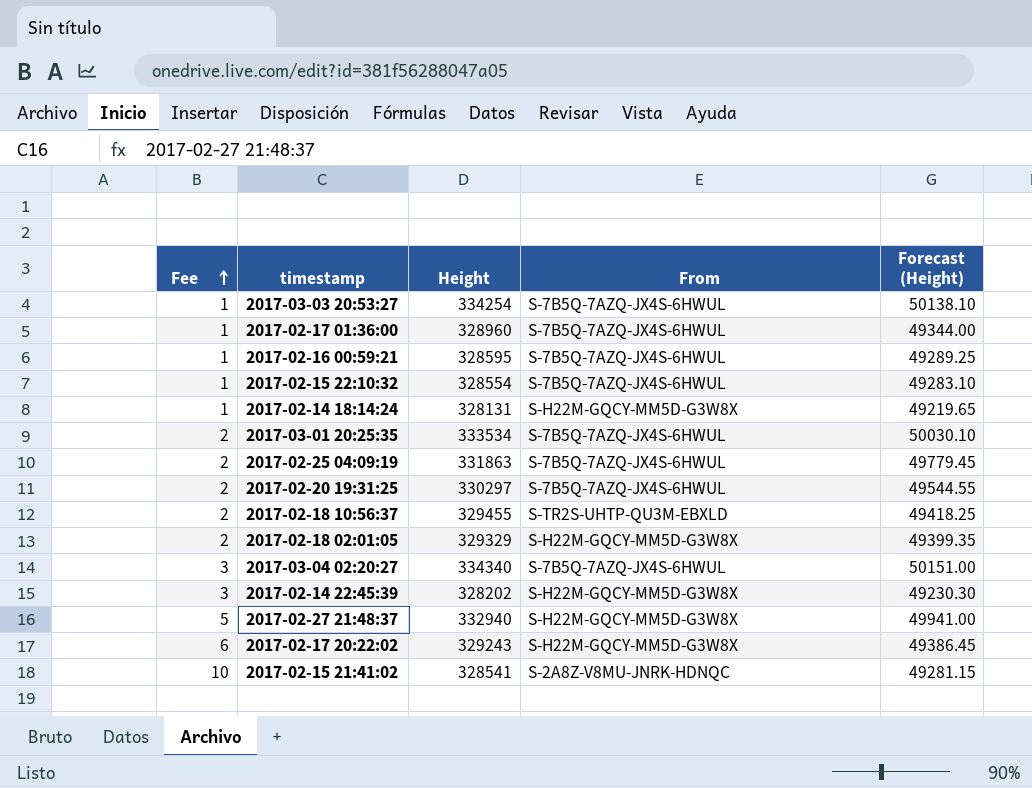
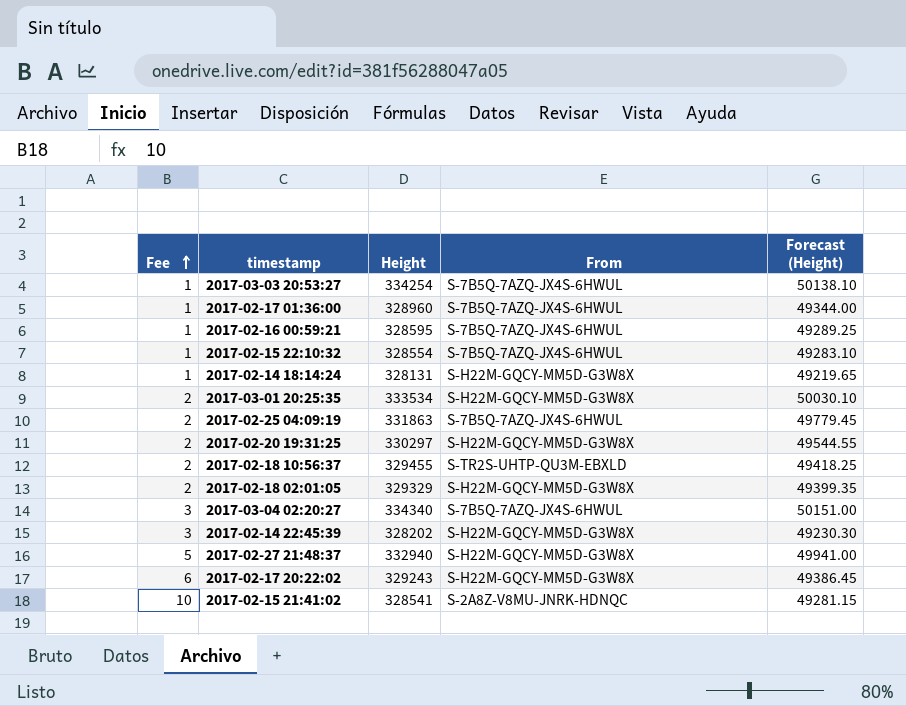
2017-03-01 20:25:35 | From: S-7B5Q-7AZQ-JX4S-6HWUL -> S-H22M-GQCY-MM5D-G3W8X
2017-02-20 19:31:25 | From: S-7B5Q-7AZQ-JX4S-6HWUL -> S-H22M-GQCY-MM5D-G3W8X

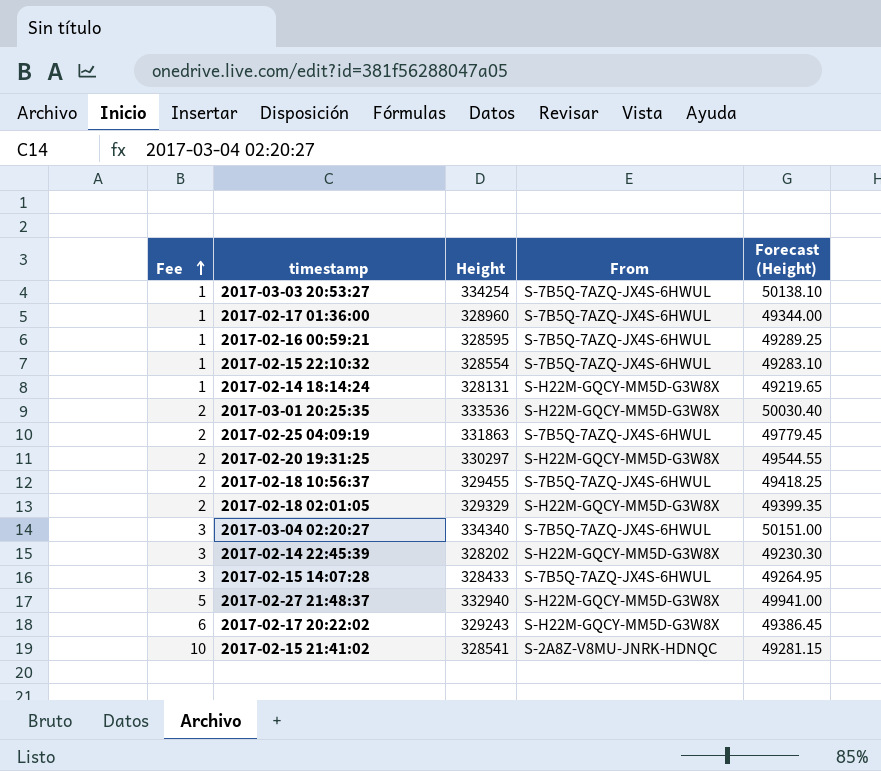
2017-03-01 20:25:35 | Height: 333534 -> 333536
2017-03-01 20:25:35 | Forecast (Height): 50030.10 -> 50030.40
2017-02-18 10:56:37 | From: S-TR2S-UHTP-QU3M-EBXLD -> S-7B5Q-7AZQ-JX4S-6HWUL
row 2017-02-15 14:07:28: none -> 3 | 328433 | S-7B5Q-7AZQ-JX4S-6HWUL | 49264.95

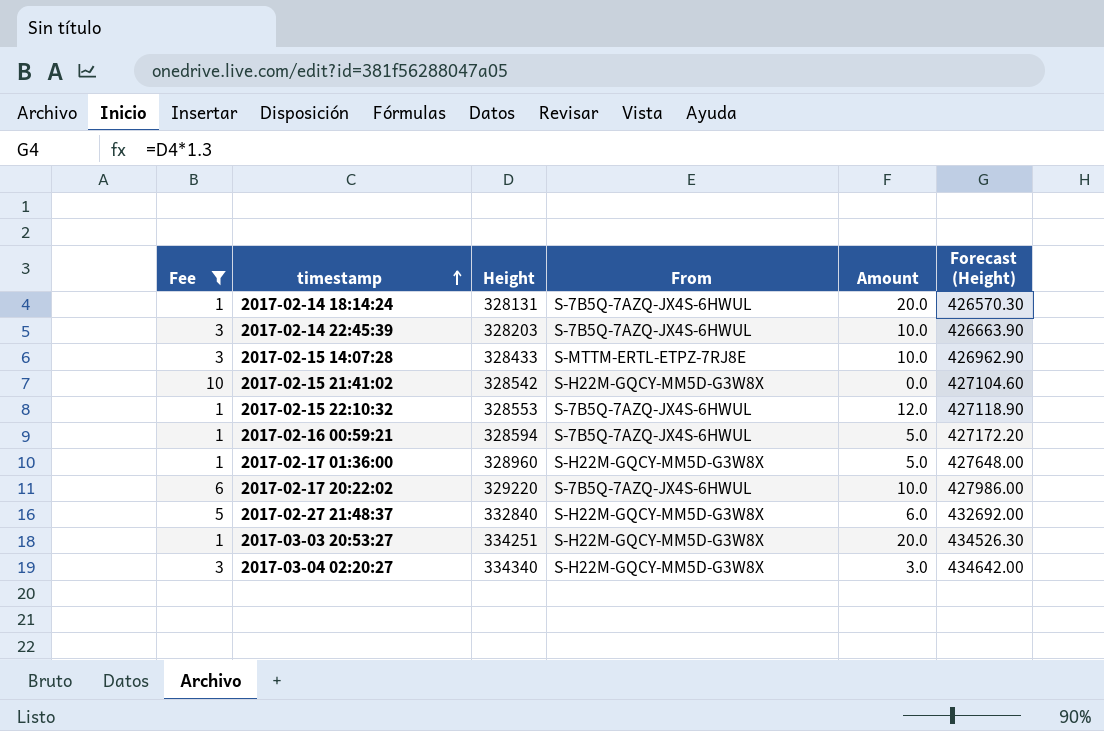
filter: none -> Fee != 2
row order: Fee ascending -> timestamp ascending
column Amount | position: none -> 5
column Forecast (Height) | formula: [Height] * 0.15 -> [Height] * 1.3
2017-02-14 18:14:24 | From: S-H22M-GQCY-MM5D-G3W8X -> S-7B5Q-7AZQ-JX4S-6HWUL
2017-02-14 22:45:39 | Height: 328202 -> 328203
2017-02-14 22:45:39 | From: S-H22M-GQCY-MM5D-G3W8X -> S-7B5Q-7AZQ-JX4S-6HWUL
2017-02-15 14:07:28 | From: S-7B5Q-7AZQ-JX4S-6HWUL -> S-MTTM-ERTL-ETPZ-7RJ8E
2017-02-15 21:41:02 | Height: 328541 -> 328542
2017-02-15 21:41:02 | From: S-2A8Z-V8MU-JNRK-HDNQC -> S-H22M-GQCY-MM5D-G3W8X
2017-02-15 22:10:32 | Height: 328554 -> 328553
2017-02-16 00:59:21 | Height: 328595 -> 328594
2017-02-17 01:36:00 | From: S-7B5Q-7AZQ-JX4S-6HWUL -> S-H22M-GQCY-MM5D-G3W8X
2017-02-17 20:22:02 | Height: 329243 -> 329220
2017-02-17 20:22:02 | From: S-H22M-GQCY-MM5D-G3W8X -> S-7B5Q-7AZQ-JX4S-6HWUL
2017-02-27 21:48:37 | Height: 332940 -> 332840
2017-03-03 20:53:27 | Height: 334254 -> 334251
2017-03-03 20:53:27 | From: S-7B5Q-7AZQ-JX4S-6HWUL -> S-H22M-GQCY-MM5D-G3W8X
2017-03-04 02:20:27 | From: S-7B5Q-7AZQ-JX4S-6HWUL -> S-H22M-GQCY-MM5D-G3W8X

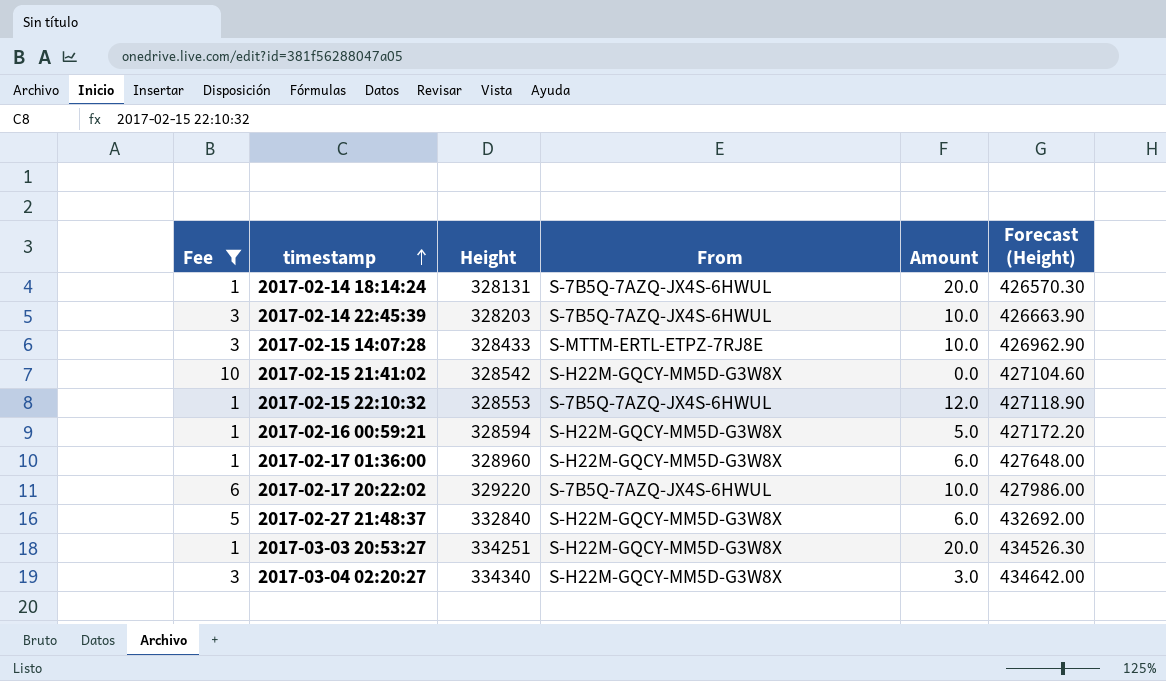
2017-02-16 00:59:21 | From: S-7B5Q-7AZQ-JX4S-6HWUL -> S-H22M-GQCY-MM5D-G3W8X
2017-02-17 01:36:00 | Amount: 5.0 -> 6.0

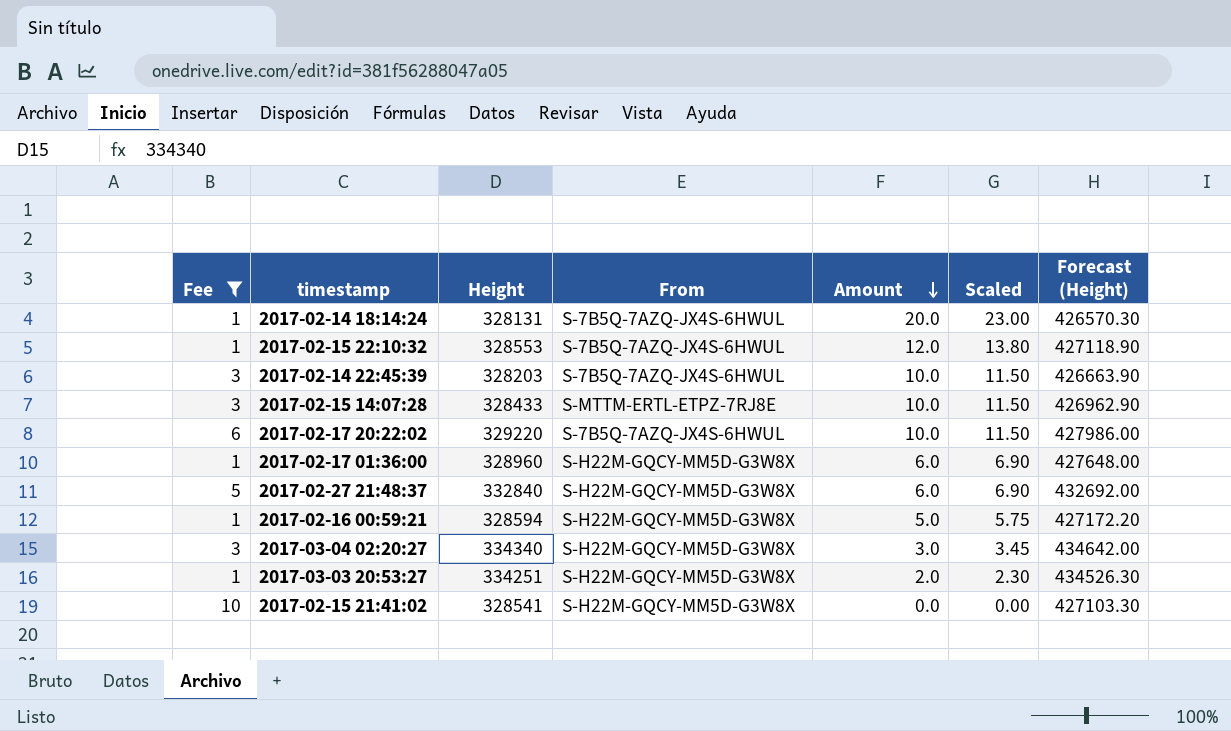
row order: timestamp ascending -> Amount descending
column Scaled | formula: none -> [Amount] * 1.15
2017-03-03 20:53:27 | Amount: 20.0 -> 2.0
2017-02-15 21:41:02 | Height: 328542 -> 328541
2017-02-15 21:41:02 | Forecast (Height): 427104.60 -> 427103.30

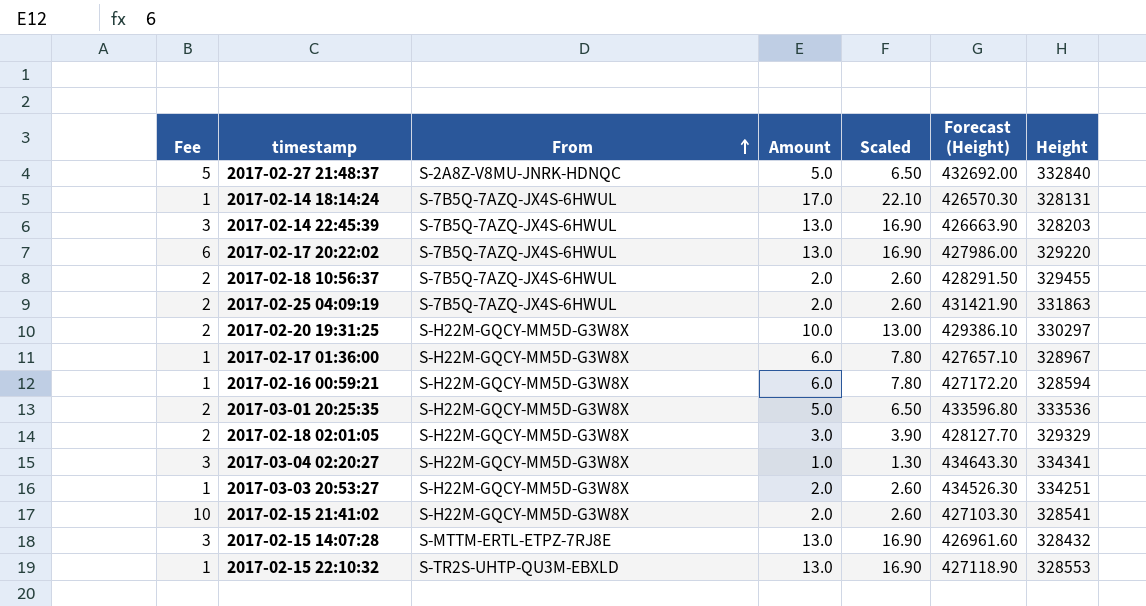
filter: Fee != 2 -> none
row order: Amount descending -> From ascending
column Scaled | formula: [Amount] * 1.15 -> [Amount] * 1.3
column Height | position: 3 -> 7
2017-02-27 21:48:37 | From: S-H22M-GQCY-MM5D-G3W8X -> S-2A8Z-V8MU-JNRK-HDNQC
2017-02-27 21:48:37 | Amount: 6.0 -> 5.0
2017-02-14 18:14:24 | Amount: 20.0 -> 17.0
2017-02-14 22:45:39 | Amount: 10.0 -> 13.0
2017-02-17 20:22:02 | Amount: 10.0 -> 13.0
2017-02-17 01:36:00 | Forecast (Height): 427648.00 -> 427657.10
2017-02-17 01:36:00 | Height: 328960 -> 328967
2017-02-16 00:59:21 | Amount: 5.0 -> 6.0
2017-03-04 02:20:27 | Amount: 3.0 -> 1.0
2017-03-04 02:20:27 | Forecast (Height): 434642.00 -> 434643.30
2017-03-04 02:20:27 | Height: 334340 -> 334341
2017-02-15 21:41:02 | Amount: 0.0 -> 2.0
2017-02-15 14:07:28 | Amount: 10.0 -> 13.0
2017-02-15 14:07:28 | Forecast (Height): 426962.90 -> 426961.60
2017-02-15 14:07:28 | Height: 328433 -> 328432
2017-02-15 22:10:32 | From: S-7B5Q-7AZQ-JX4S-6HWUL -> S-TR2S-UHTP-QU3M-EBXLD
2017-02-15 22:10:32 | Amount: 12.0 -> 13.0

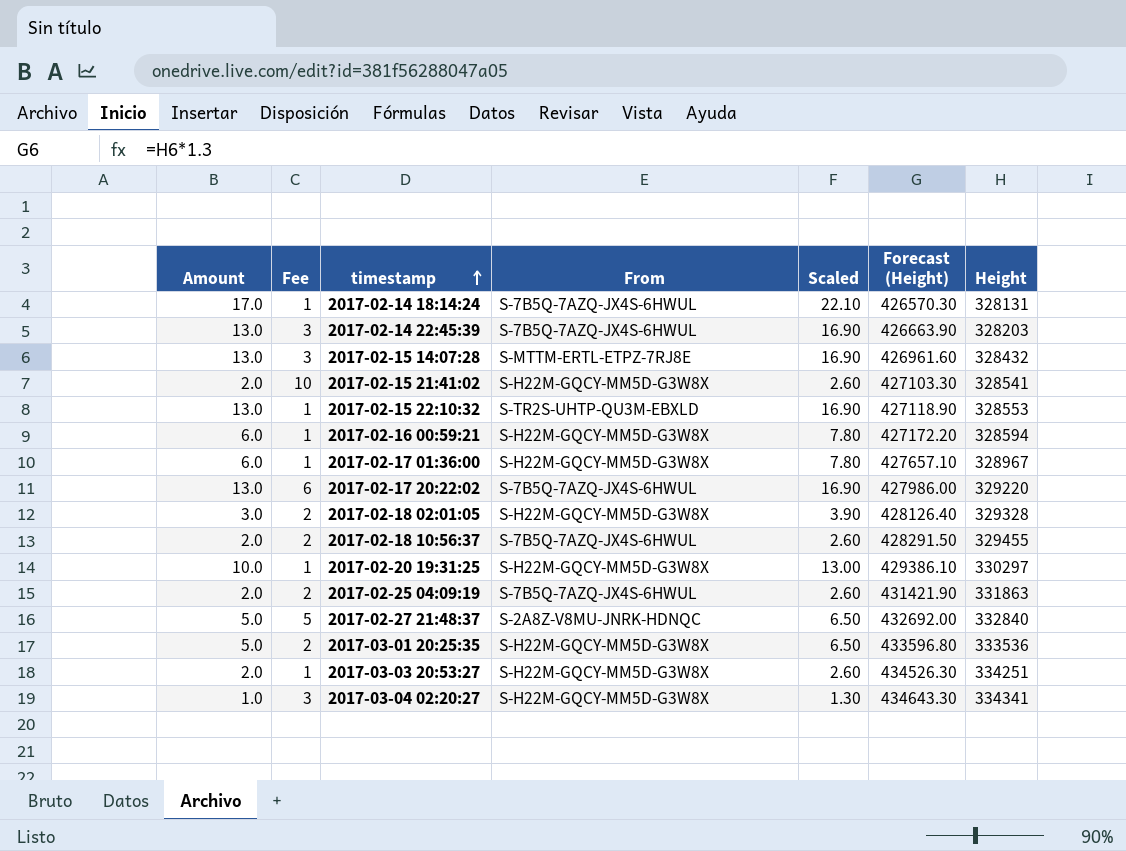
row order: From ascending -> timestamp ascending
column Amount | position: 4 -> 1
2017-02-18 02:01:05 | Forecast (Height): 428127.70 -> 428126.40
2017-02-18 02:01:05 | Height: 329329 -> 329328
2017-02-20 19:31:25 | Fee: 2 -> 1

